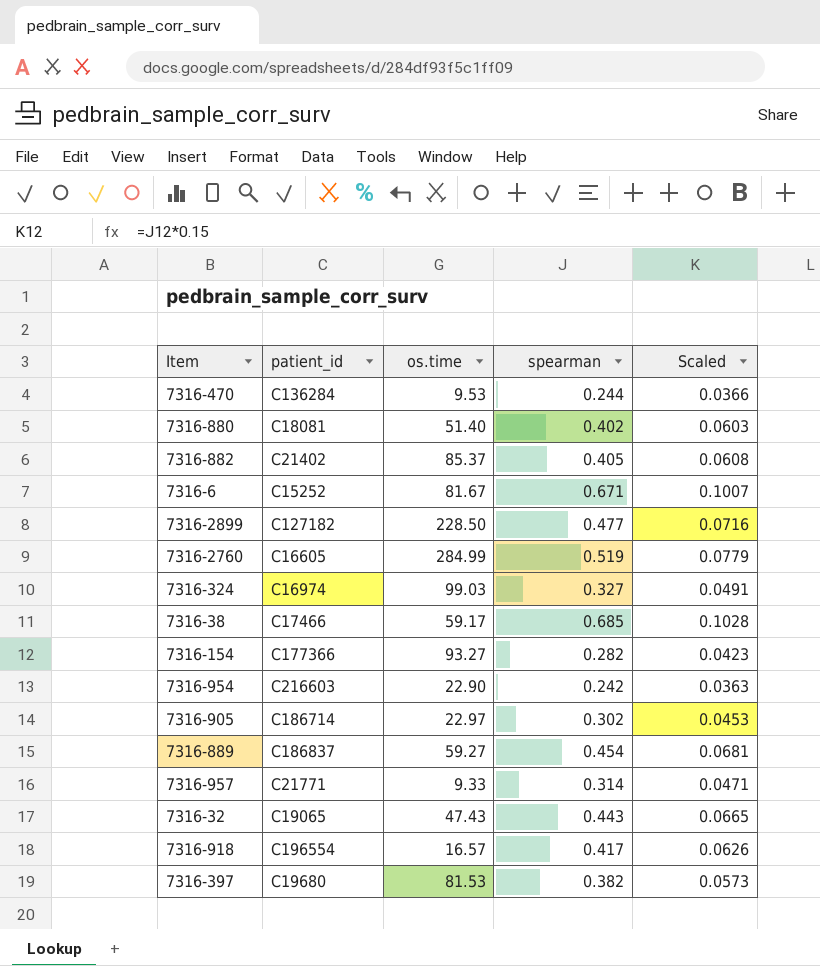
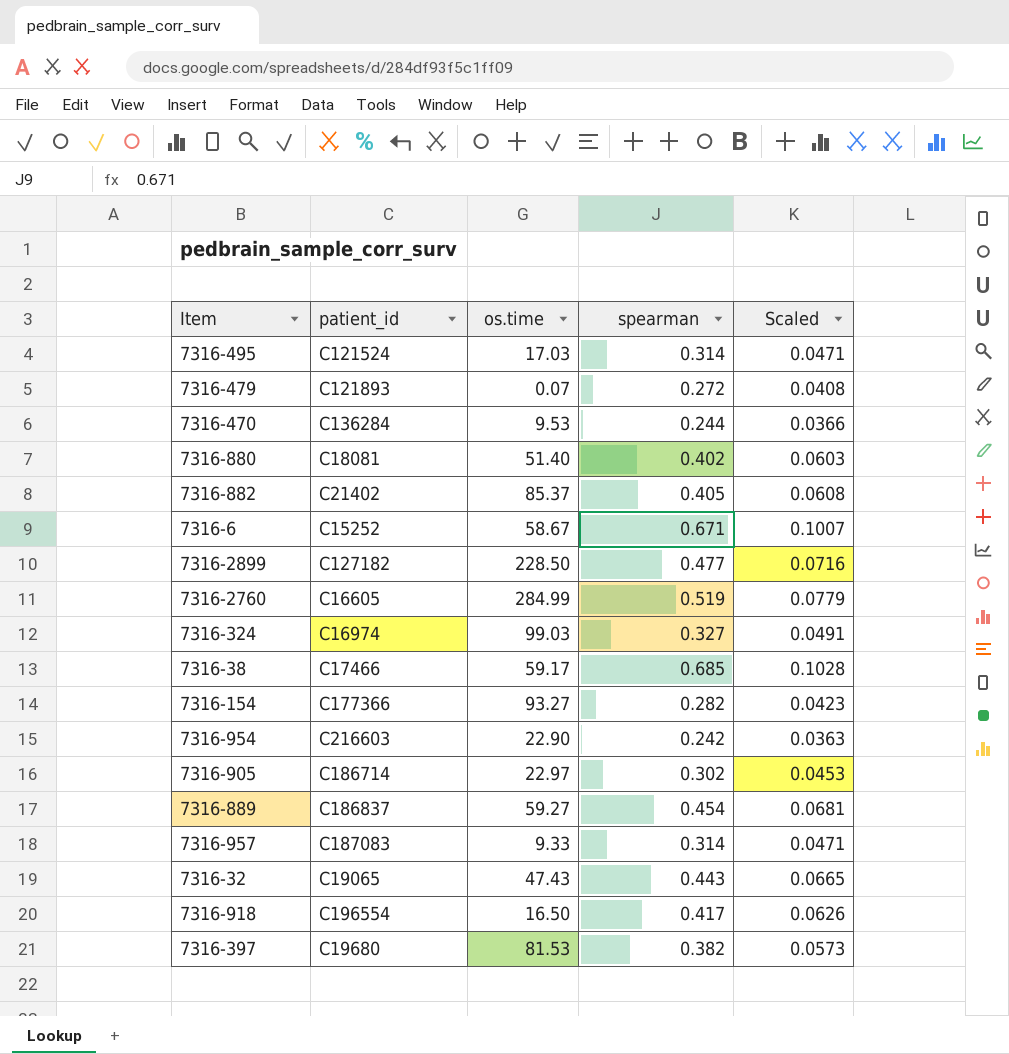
row 7316-495: none -> C121524 | 17.03 | 0.314 | 0.0471
row 7316-479: none -> C121893 | 0.07 | 0.272 | 0.0408
7316-6 | os.time: 81.67 -> 58.67
7316-957 | patient_id: C21771 -> C187083
7316-918 | os.time: 16.57 -> 16.50

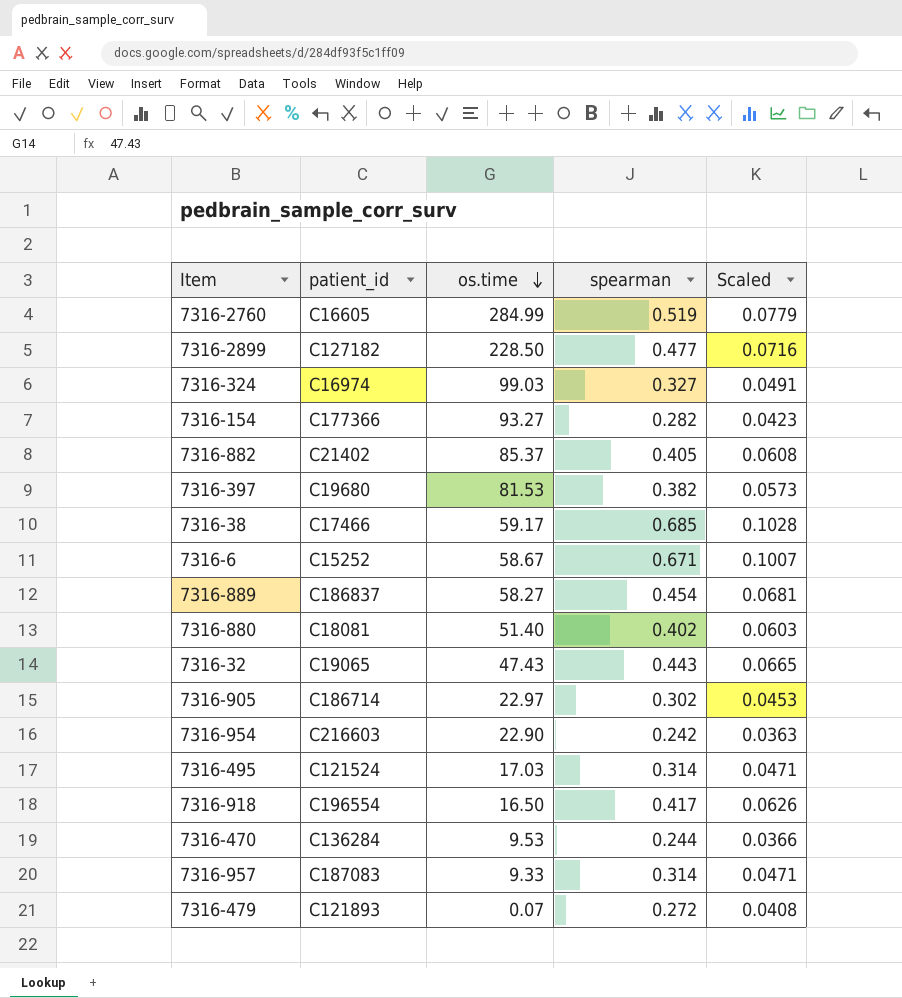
row order: none -> os.time descending
7316-889 | os.time: 59.27 -> 58.27

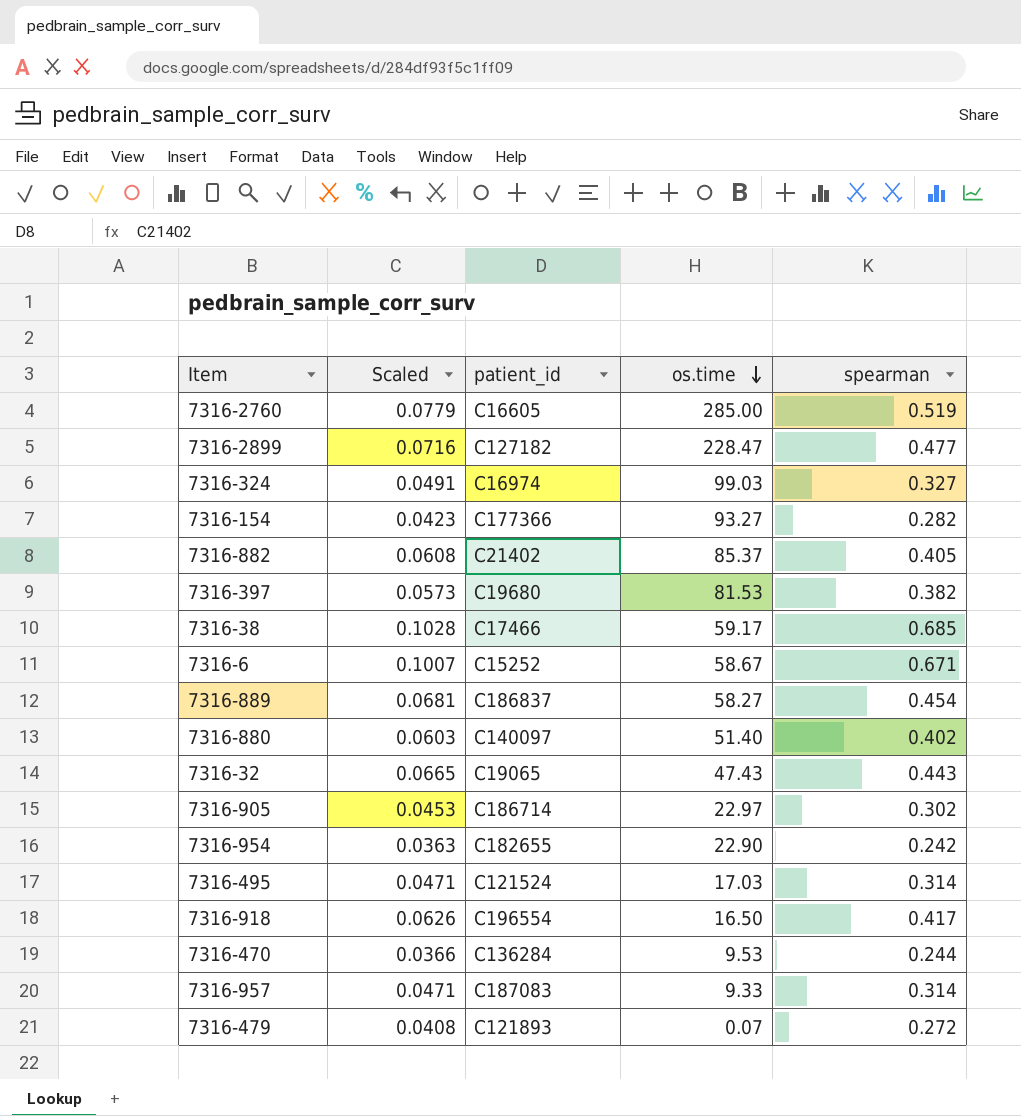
column Scaled | position: 5 -> 2
7316-2760 | os.time: 284.99 -> 285.00
7316-2899 | os.time: 228.50 -> 228.47
7316-880 | patient_id: C18081 -> C140097
7316-954 | patient_id: C216603 -> C182655

